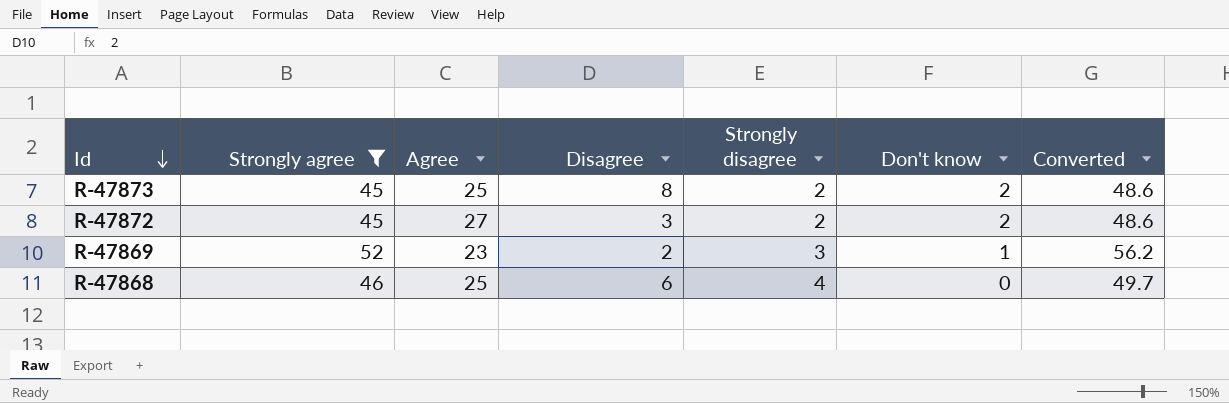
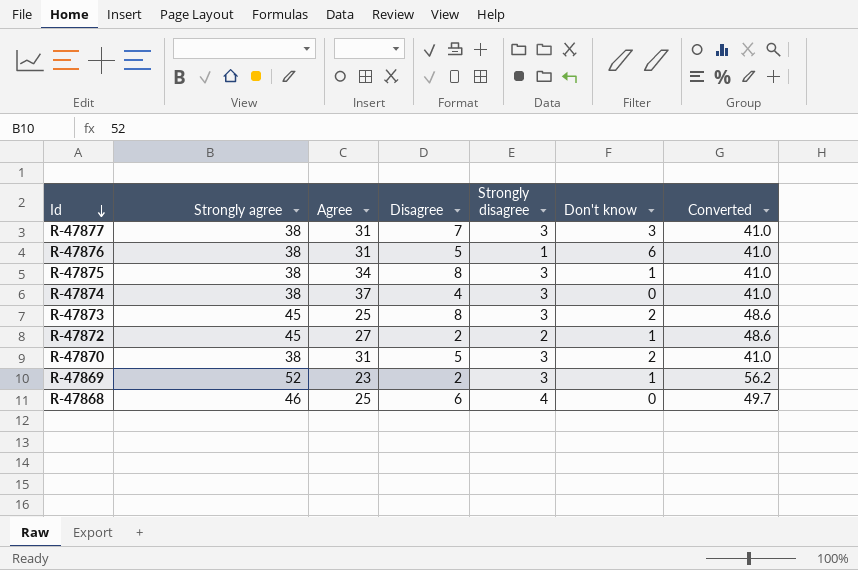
filter: Strongly agree != 38 -> none
R-47873 | Strongly disagree: 2 -> 3
R-47872 | Disagree: 3 -> 2
R-47872 | Don't know: 2 -> 1

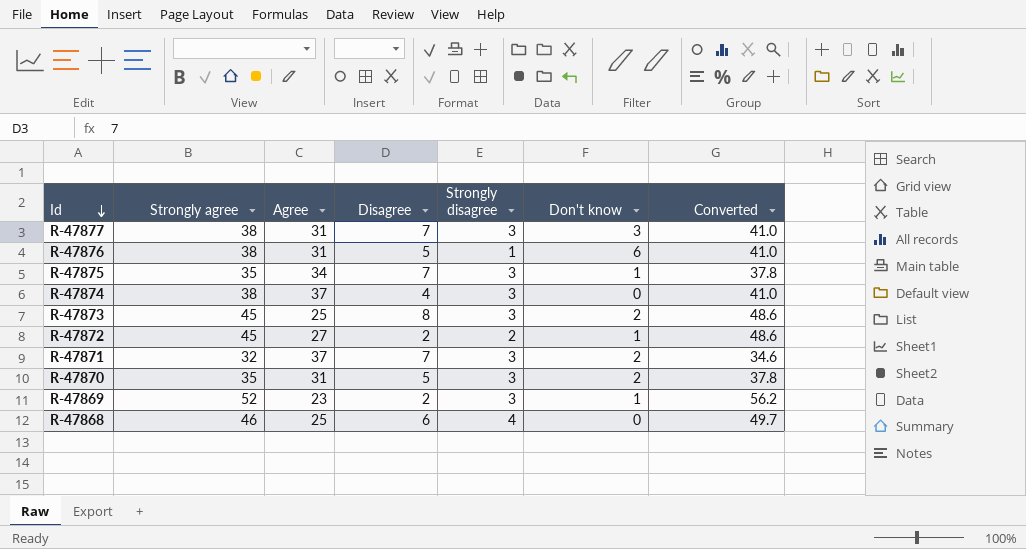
R-47875 | Strongly agree: 38 -> 35
R-47875 | Disagree: 8 -> 7
R-47875 | Converted: 41.0 -> 37.8
row R-47871: none -> 32 | 37 | 7 | 3 | 2 | 34.6
R-47870 | Strongly agree: 38 -> 35
R-47870 | Converted: 41.0 -> 37.8

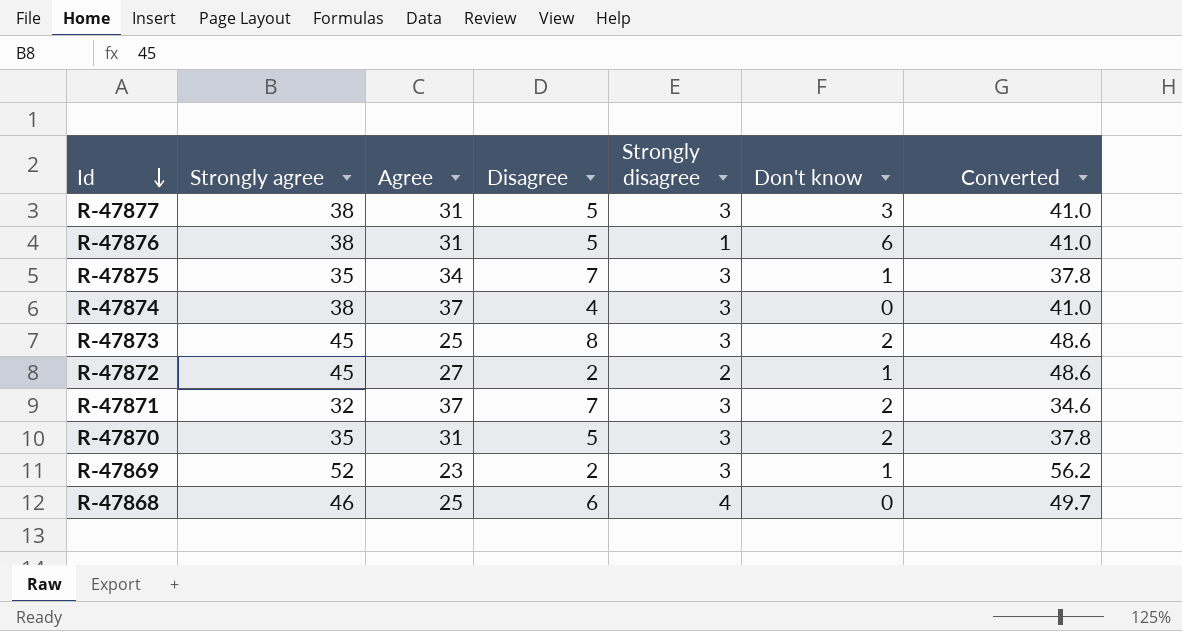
R-47877 | Disagree: 7 -> 5

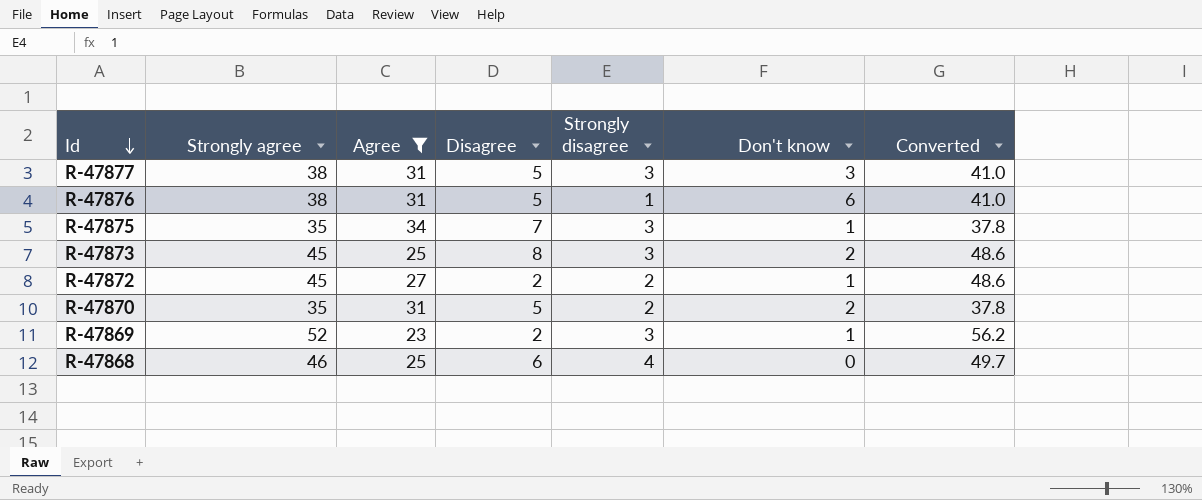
filter: none -> Agree != 37
R-47870 | Strongly disagree: 3 -> 2

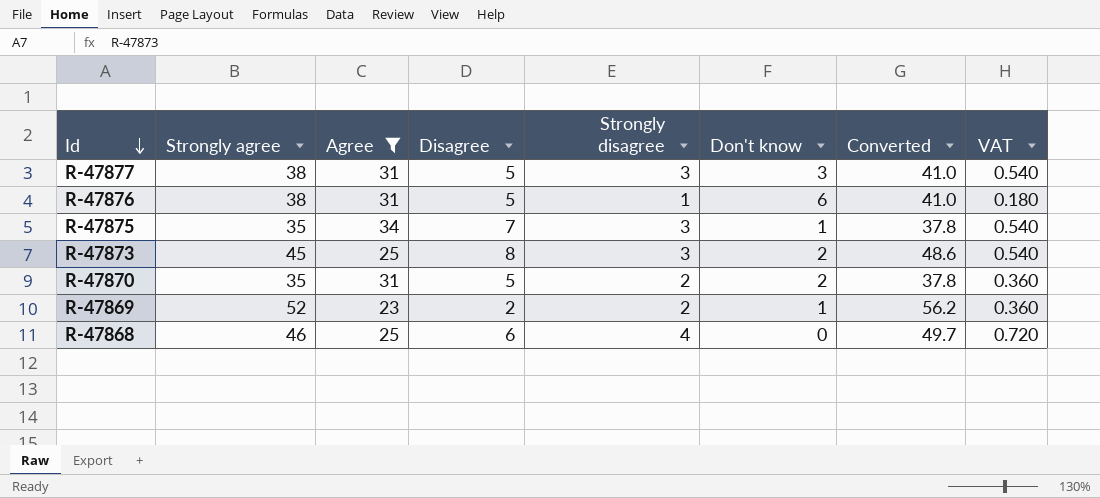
column VAT | formula: none -> [Strongly disagree] * 0.18
row R-47872: 45 | 27 | 2 | 2 | 1 | 48.6 -> none
R-47869 | Strongly disagree: 3 -> 2

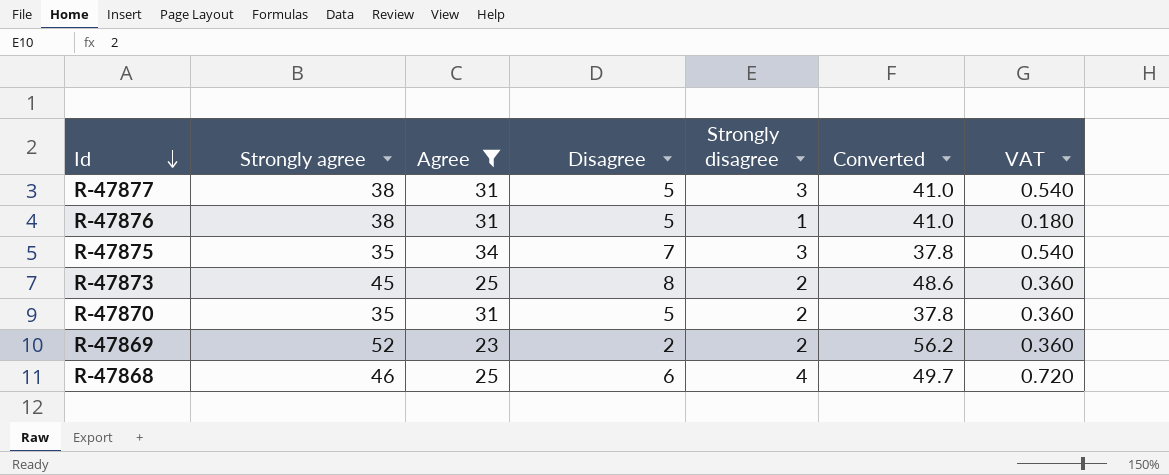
column Don't know | position: 6 -> none
R-47873 | Strongly disagree: 3 -> 2
R-47873 | VAT: 0.540 -> 0.360

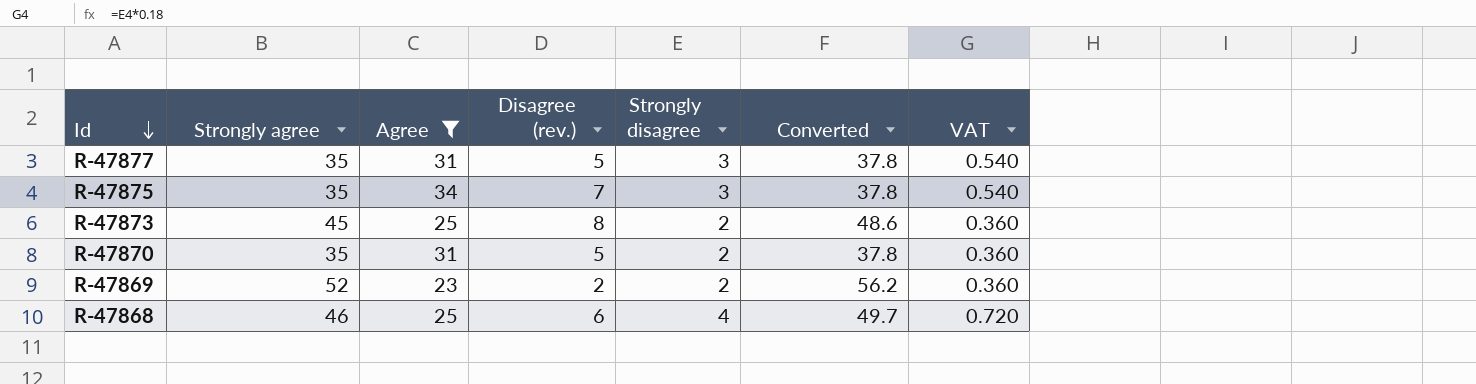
column name: Disagree -> Disagree (rev.)
row R-47876: 38 | 31 | 5 | 1 | 41.0 | 0.180 -> none
R-47877 | Strongly agree: 38 -> 35
R-47877 | Converted: 41.0 -> 37.8

